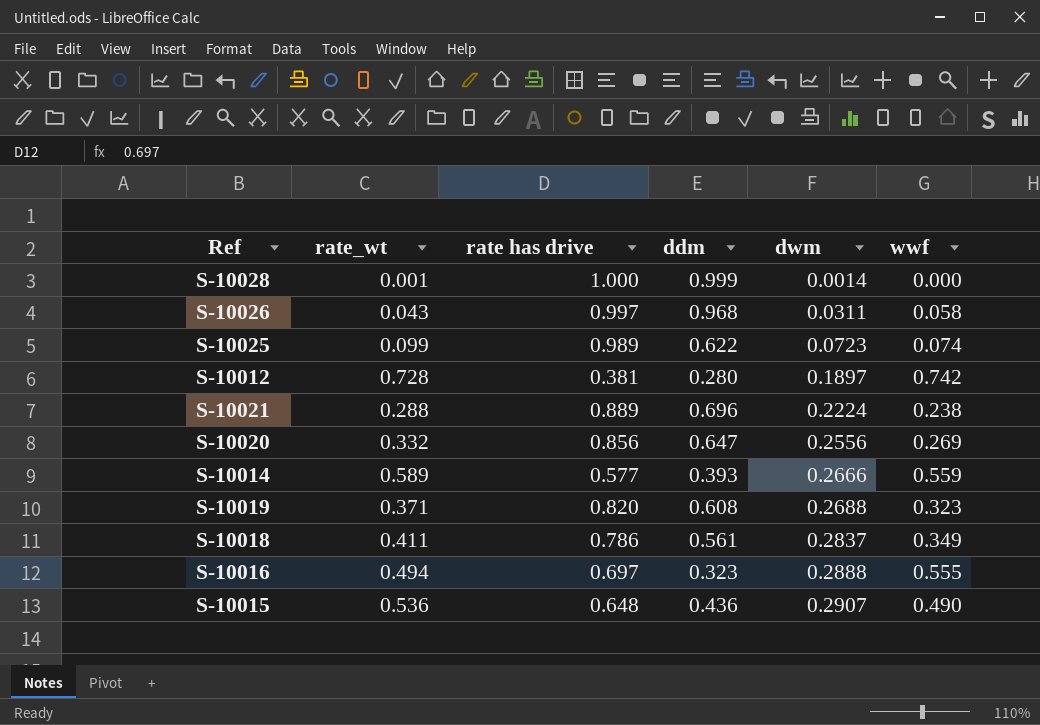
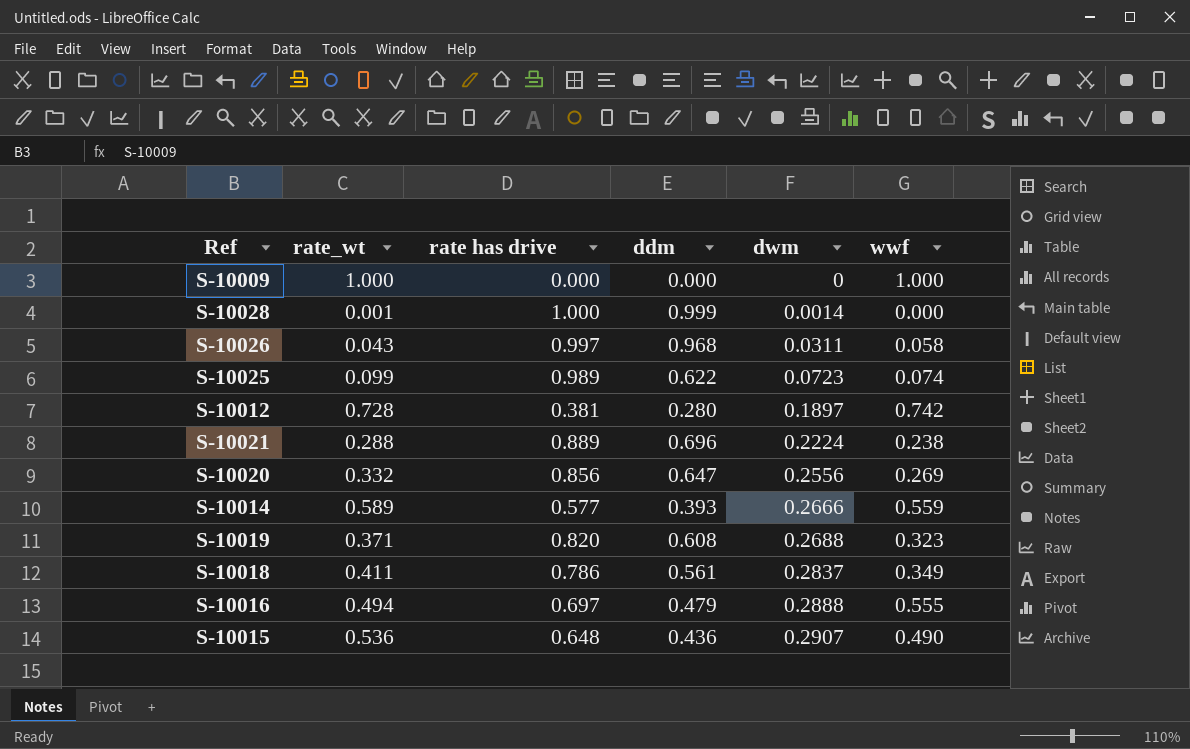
row S-10009: none -> 1.000 | 0.000 | 0.000 | 0 | 1.000
S-10016 | ddm: 0.323 -> 0.479

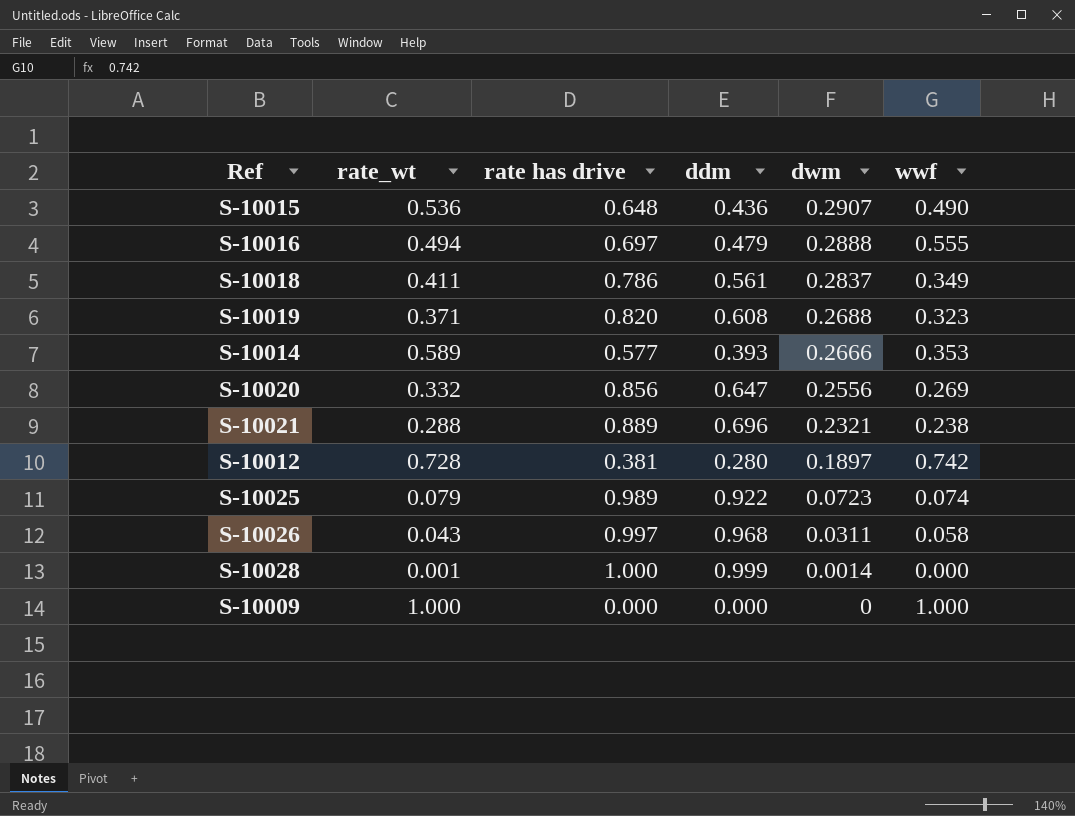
row order: dwm ascending -> dwm descending
S-10014 | wwf: 0.559 -> 0.353
S-10021 | dwm: 0.2224 -> 0.2321
S-10025 | rate_wt: 0.099 -> 0.079
S-10025 | ddm: 0.622 -> 0.922

